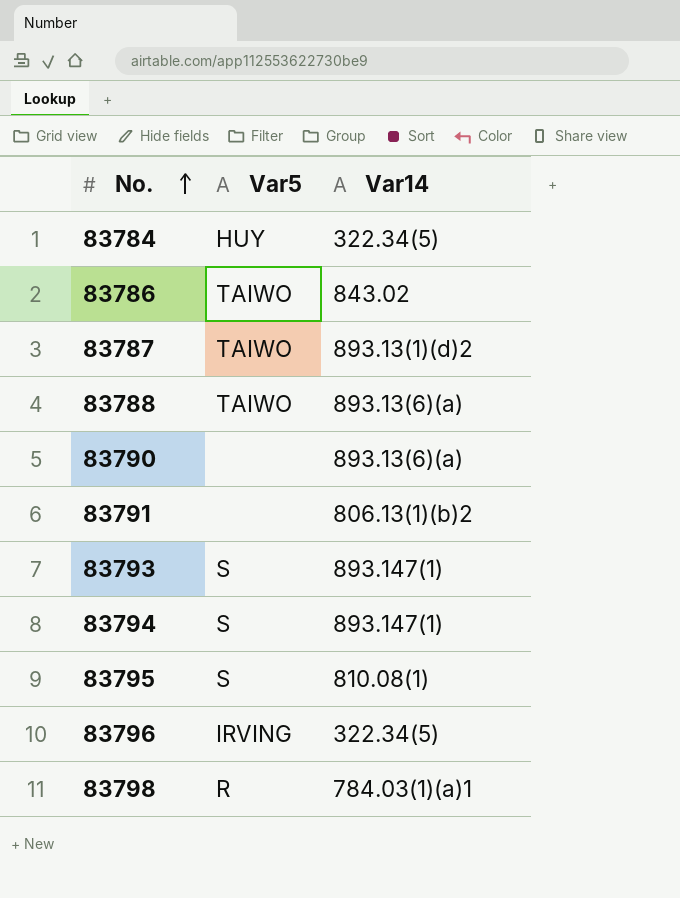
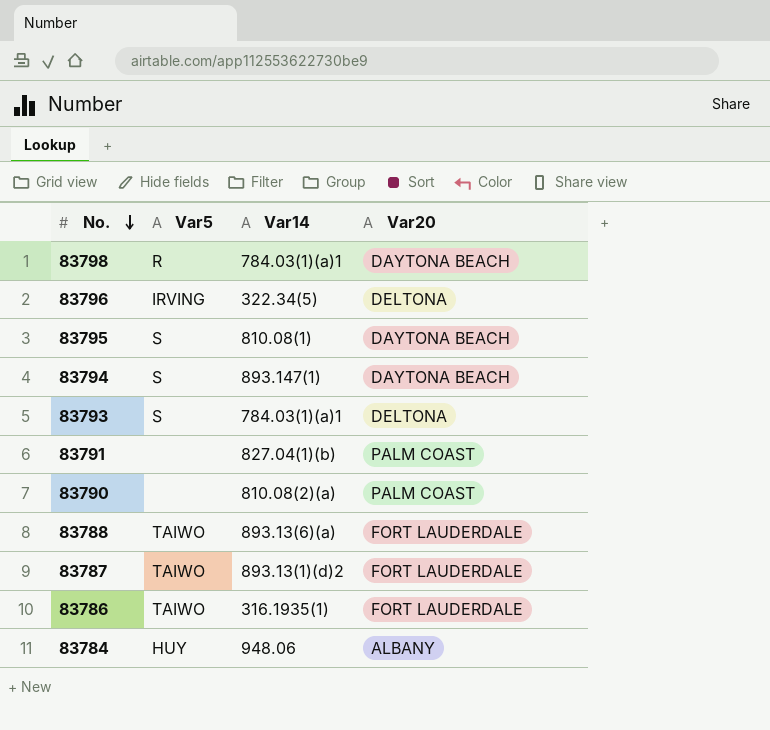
row order: No. ascending -> No. descending
column Var20 | position: none -> 4
83793 | Var14: 893.147(1) -> 784.03(1)(a)1
83791 | Var14: 806.13(1)(b)2 -> 827.04(1)(b)
83790 | Var14: 893.13(6)(a) -> 810.08(2)(a)
83786 | Var14: 843.02 -> 316.1935(1)
83784 | Var14: 322.34(5) -> 948.06

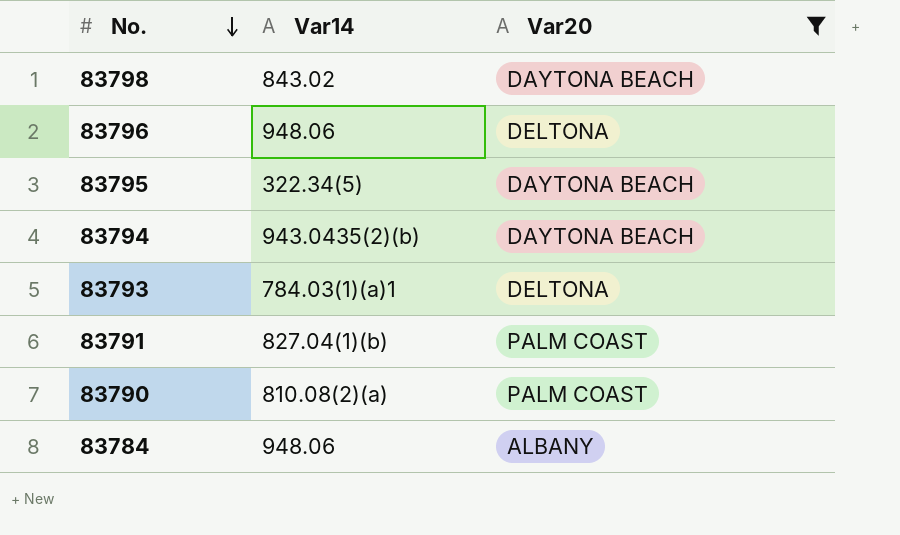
filter: none -> Var20 != FORT LAUDERDALE
column Var5 | position: 2 -> none
83798 | Var14: 784.03(1)(a)1 -> 843.02
83796 | Var14: 322.34(5) -> 948.06
83795 | Var14: 810.08(1) -> 322.34(5)
83794 | Var14: 893.147(1) -> 943.0435(2)(b)

